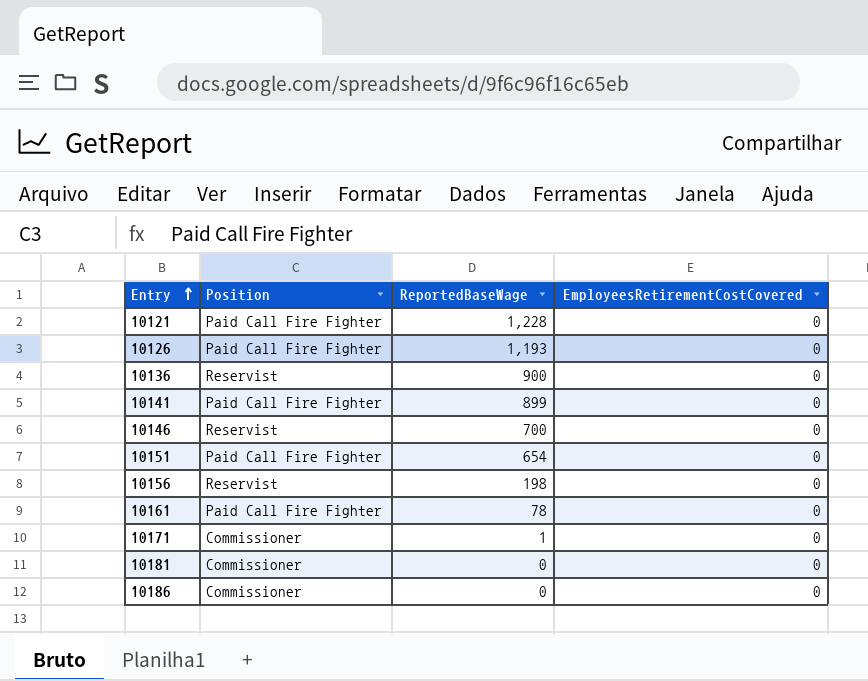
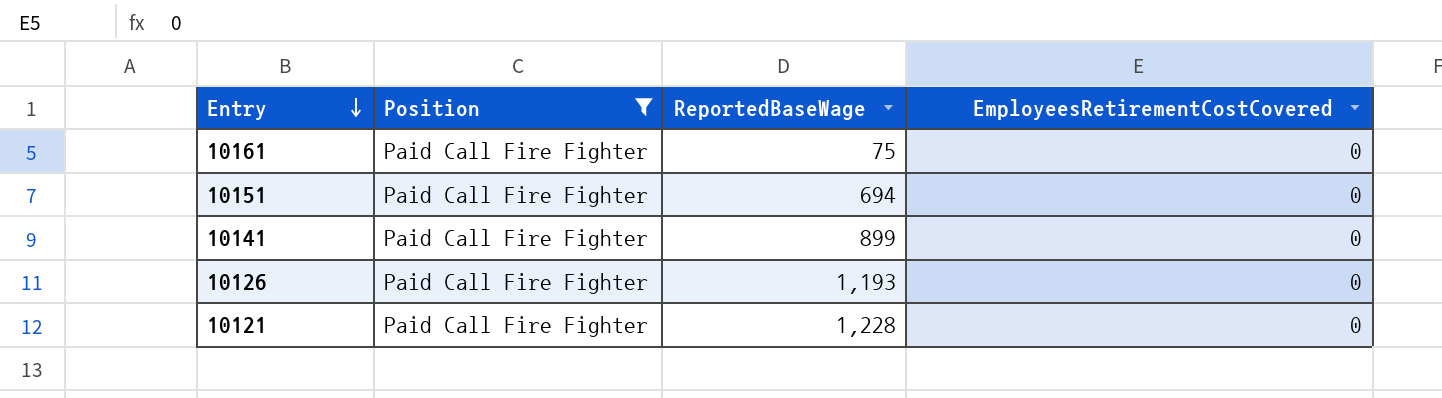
filter: none -> Position = Paid Call Fire Fighter
row order: Entry ascending -> Entry descending
10161 | ReportedBaseWage: 78 -> 75
10151 | ReportedBaseWage: 654 -> 694

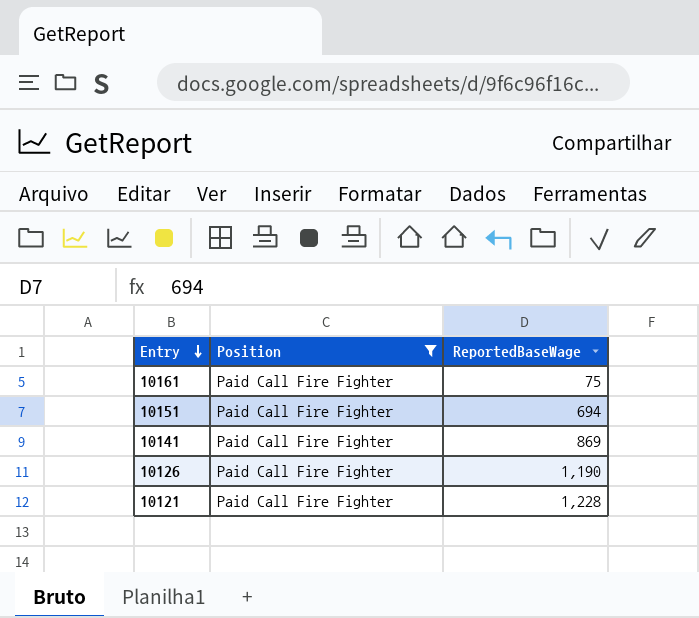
column EmployeesRetirementCostCovered | position: 4 -> none
10141 | ReportedBaseWage: 899 -> 869
10126 | ReportedBaseWage: 1,193 -> 1,190

